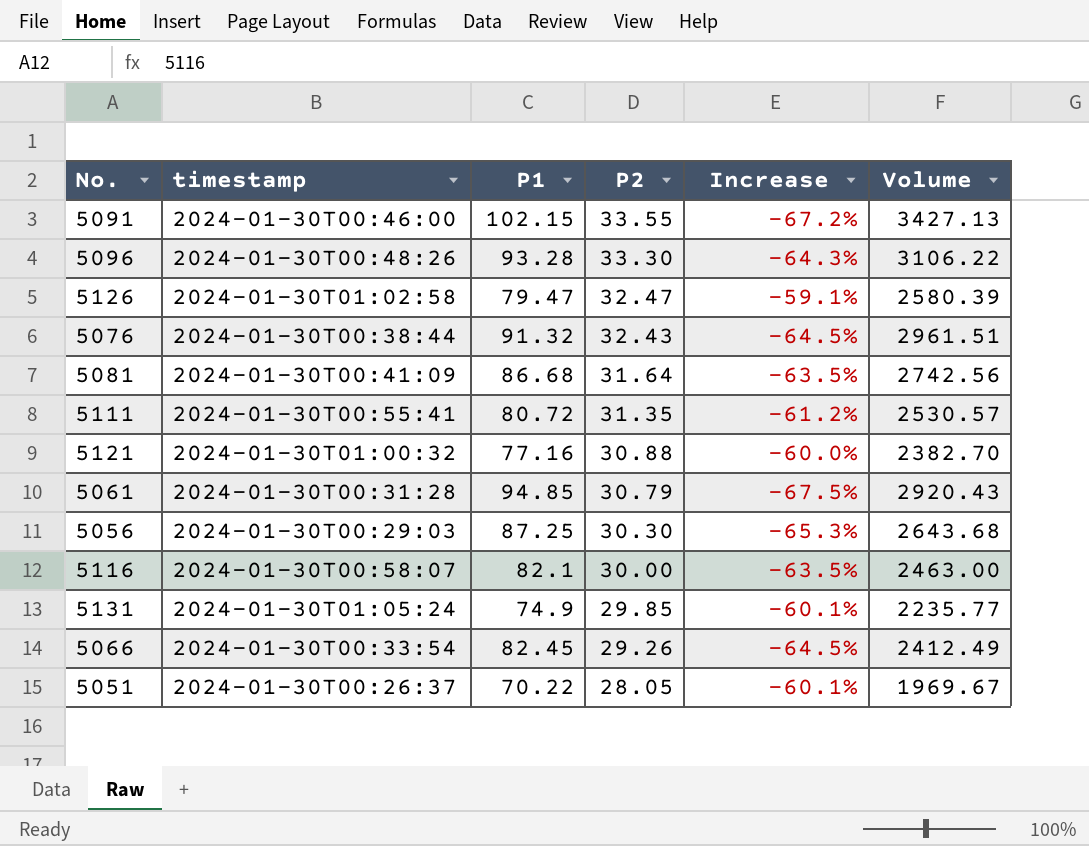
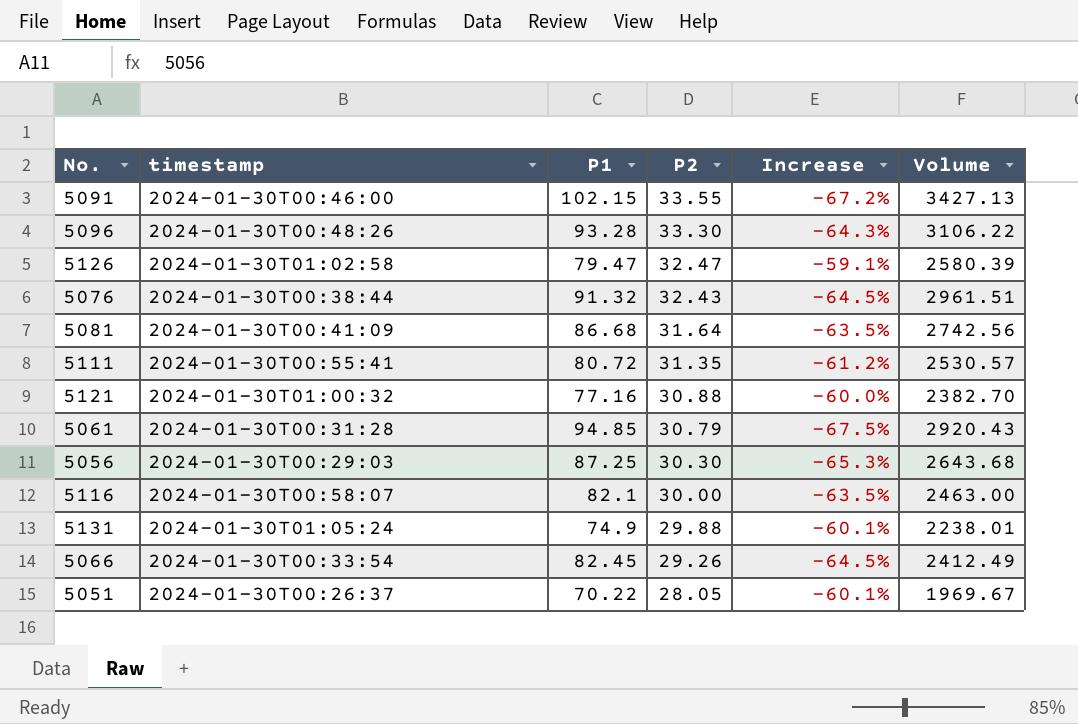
5131 | P2: 29.85 -> 29.88
5131 | Volume: 2235.77 -> 2238.01

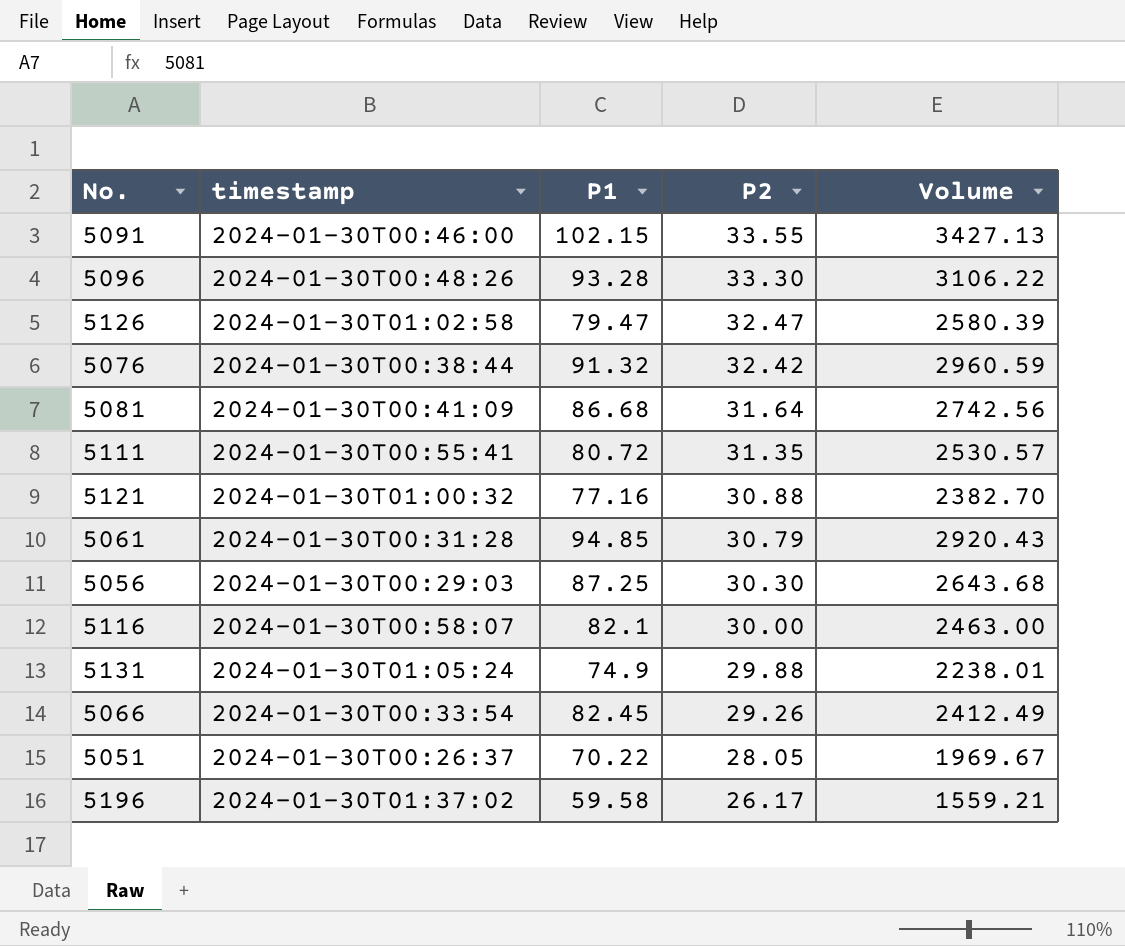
column Increase | formula: ([P2] - [P1]) / [P1] -> none
5076 | P2: 32.43 -> 32.42
5076 | Volume: 2961.51 -> 2960.59
row 5196: none -> 2024-01-30T01:37:02 | 59.58 | 26.17 | 1559.21

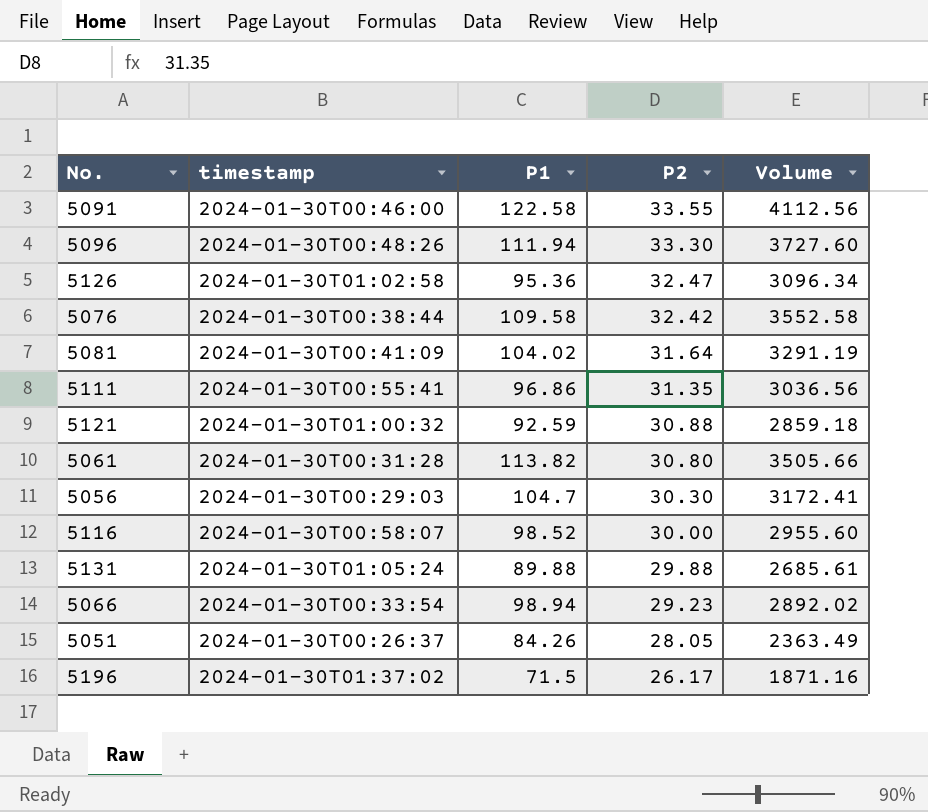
5091 | P1: 102.15 -> 122.58
5091 | Volume: 3427.13 -> 4112.56
5096 | P1: 93.28 -> 111.94
5096 | Volume: 3106.22 -> 3727.60
5126 | P1: 79.47 -> 95.36
5126 | Volume: 2580.39 -> 3096.34
5076 | P1: 91.32 -> 109.58
5076 | Volume: 2960.59 -> 3552.58
5081 | P1: 86.68 -> 104.02
5081 | Volume: 2742.56 -> 3291.19
5111 | P1: 80.72 -> 96.86
5111 | Volume: 2530.57 -> 3036.56
5121 | P1: 77.16 -> 92.59
5121 | Volume: 2382.70 -> 2859.18
5061 | P1: 94.85 -> 113.82
5061 | P2: 30.79 -> 30.80
5061 | Volume: 2920.43 -> 3505.66
5056 | P1: 87.25 -> 104.7
5056 | Volume: 2643.68 -> 3172.41
5116 | P1: 82.1 -> 98.52
5116 | Volume: 2463.00 -> 2955.60
5131 | P1: 74.9 -> 89.88
5131 | Volume: 2238.01 -> 2685.61
5066 | P1: 82.45 -> 98.94
5066 | P2: 29.26 -> 29.23
5066 | Volume: 2412.49 -> 2892.02
5051 | P1: 70.22 -> 84.26
5051 | Volume: 1969.67 -> 2363.49
5196 | P1: 59.58 -> 71.5
5196 | Volume: 1559.21 -> 1871.16

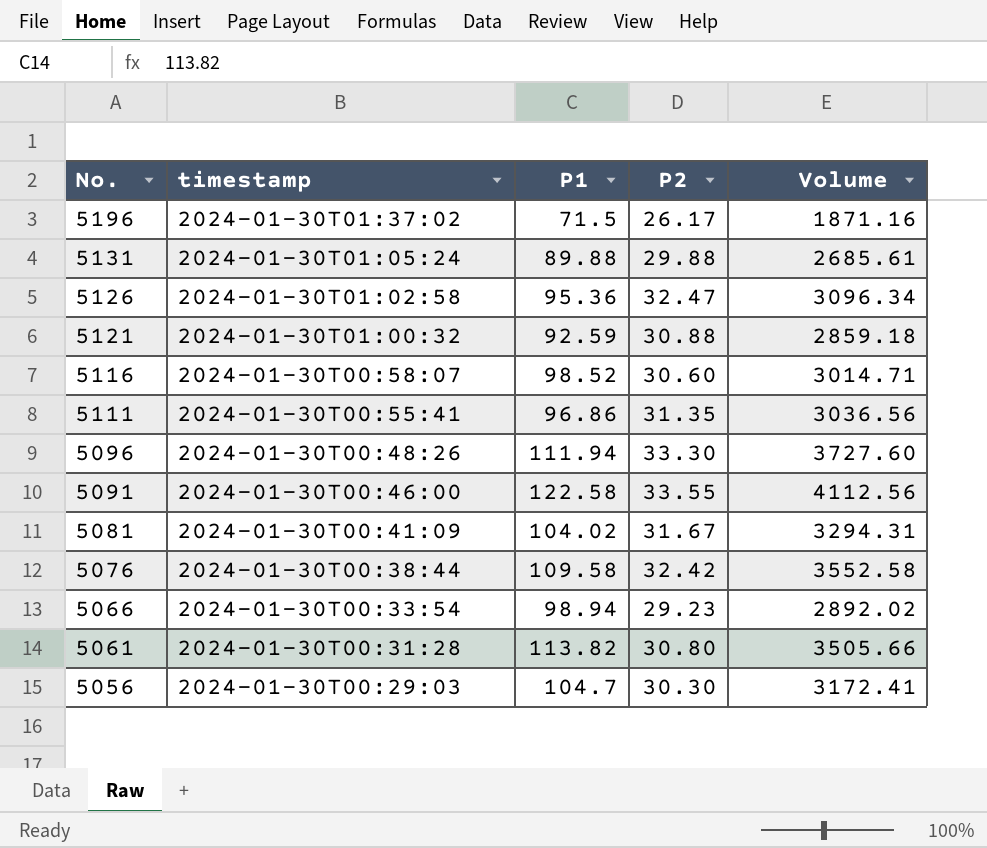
row order: P2 descending -> No. descending
row 5051: 2024-01-30T00:26:37 | 84.26 | 28.05 | 2363.49 -> none
5116 | P2: 30.00 -> 30.60
5116 | Volume: 2955.60 -> 3014.71
5081 | P2: 31.64 -> 31.67
5081 | Volume: 3291.19 -> 3294.31

